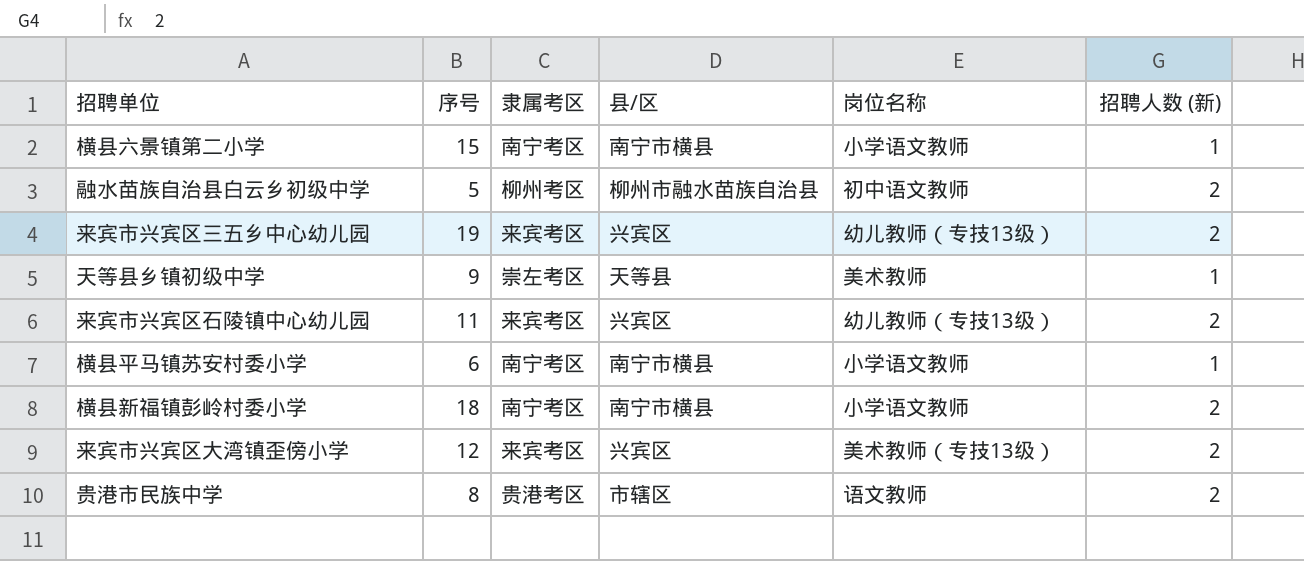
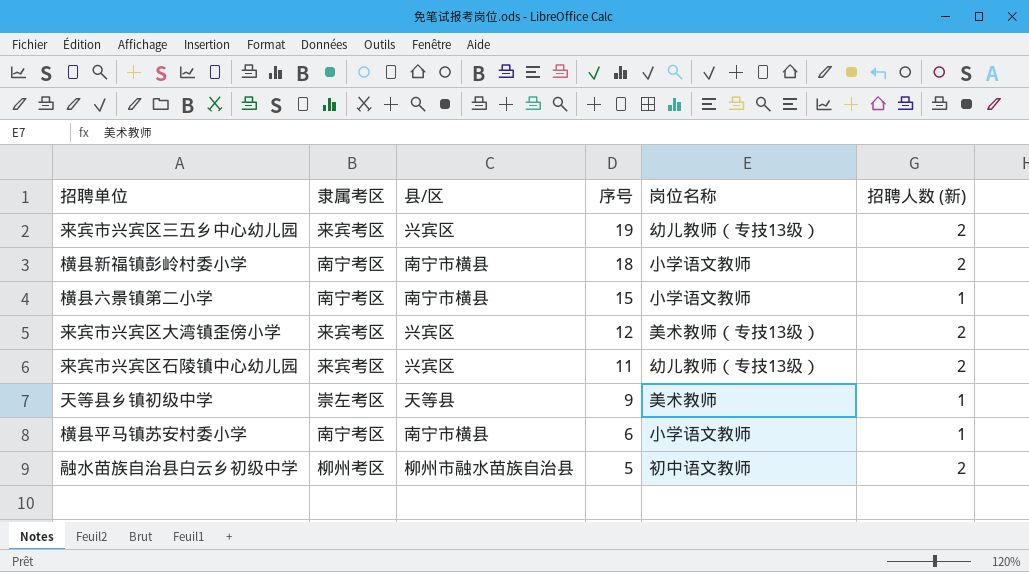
row order: none -> 序号 descending
column 序号 | position: 2 -> 4
row 贵港市民族中学: 8 | 贵港考区 | 市辖区 | 语文教师 | 2 -> none

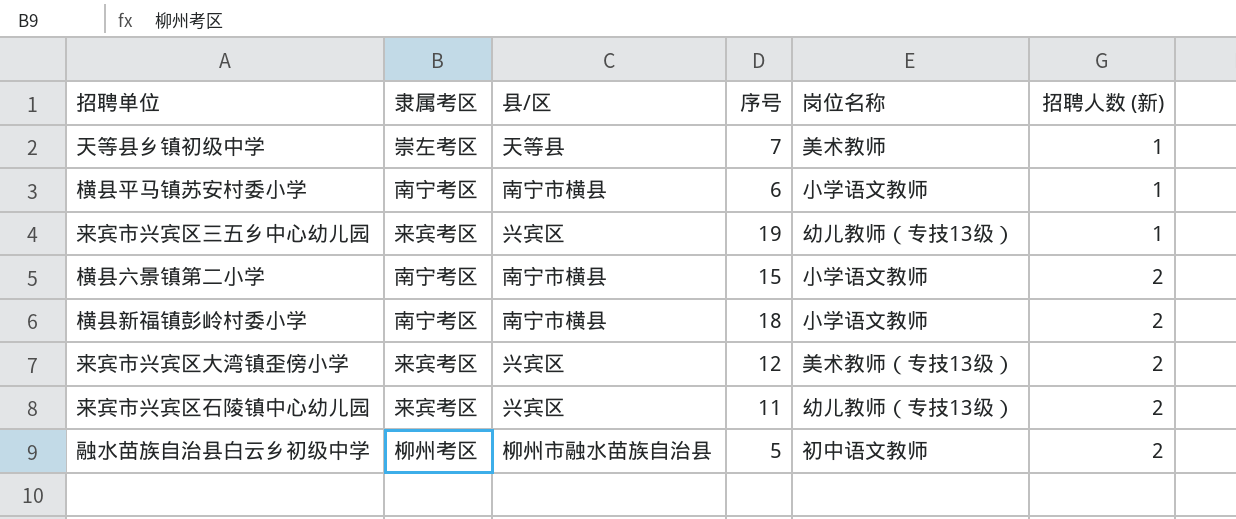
row order: 序号 descending -> 招聘人数 (新) ascending
天等县乡镇初级中学 | 序号: 9 -> 7
来宾市兴宾区三五乡中心幼儿园 | 招聘人数 (新): 2 -> 1
横县六景镇第二小学 | 招聘人数 (新): 1 -> 2

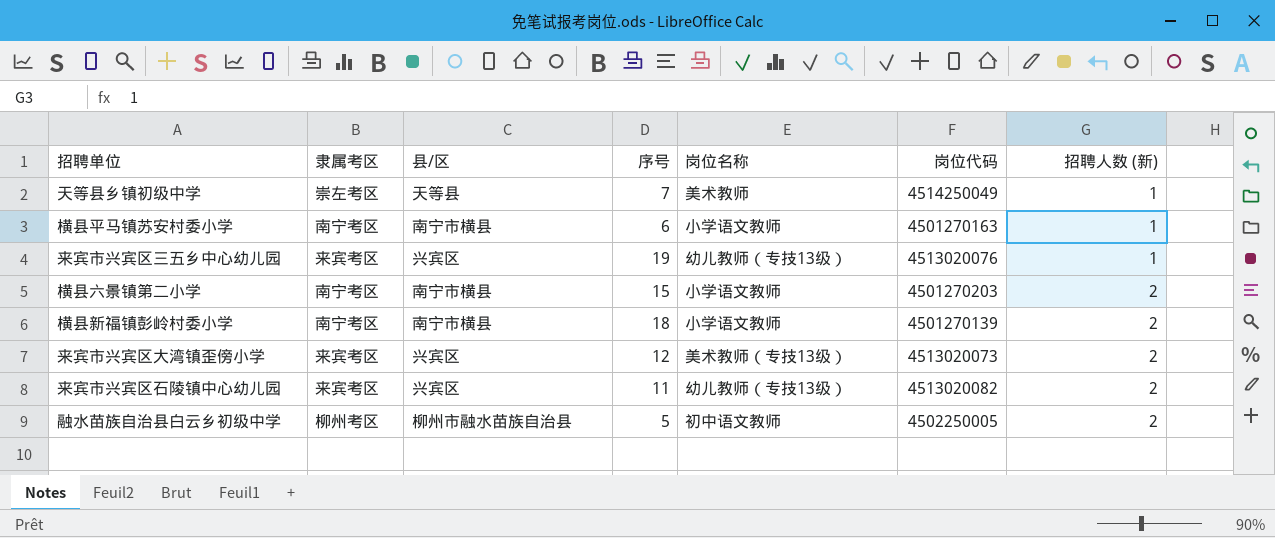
column 岗位代码 | position: none -> 6

